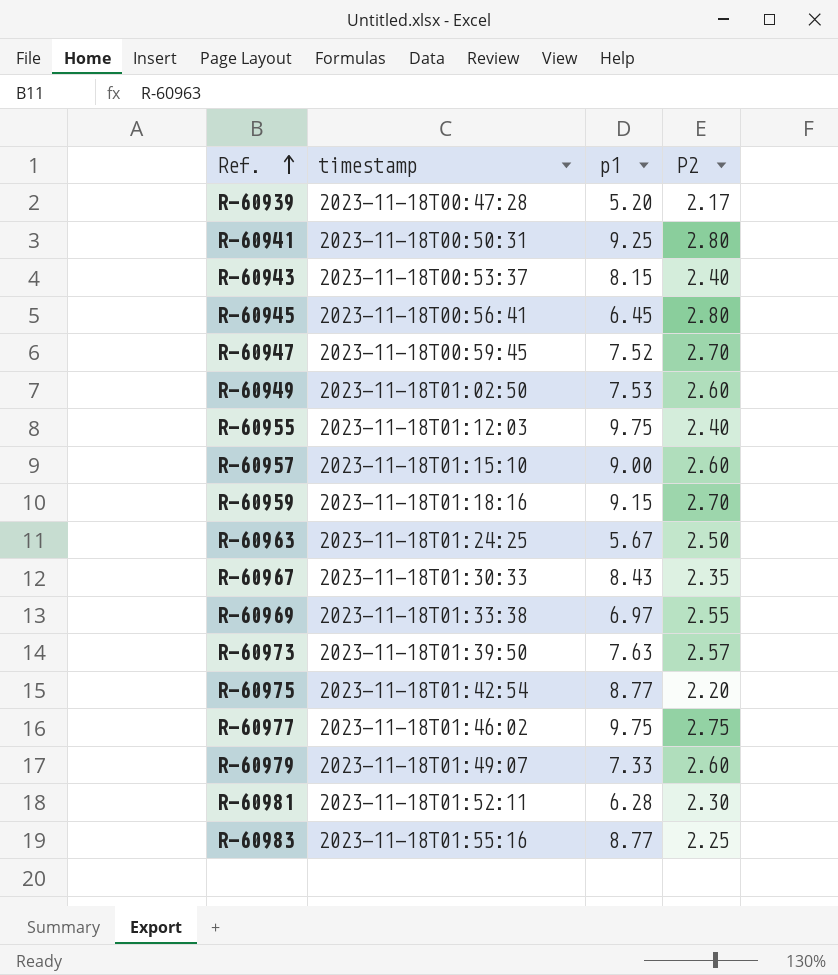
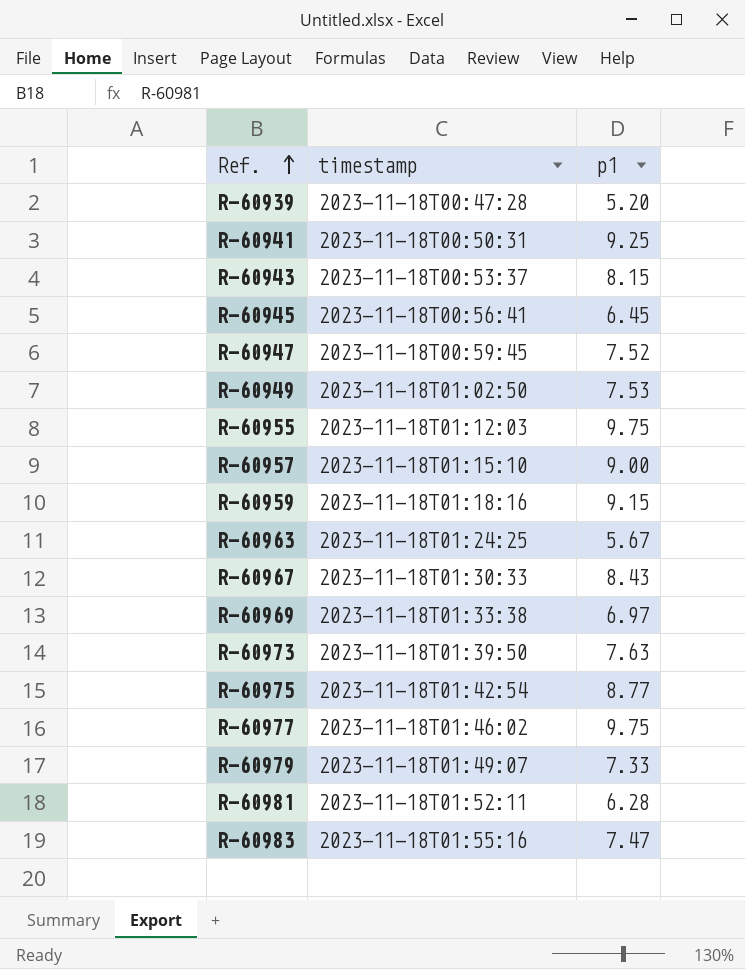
column P2 | position: 4 -> none
R-60983 | p1: 8.77 -> 7.47

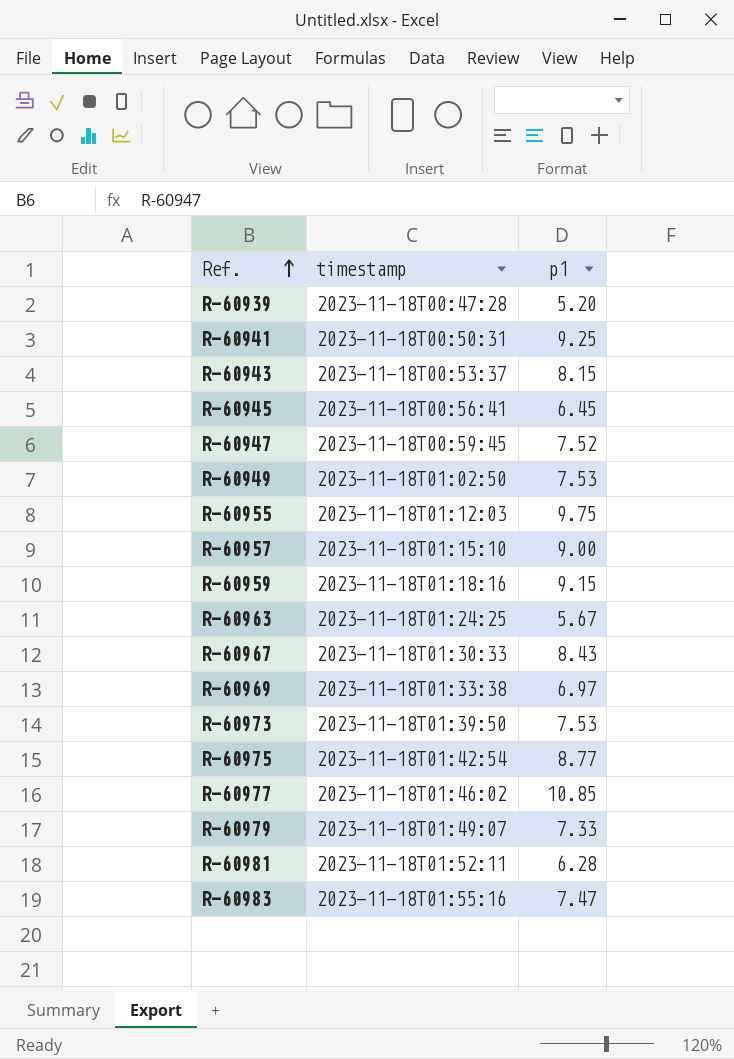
R-60973 | p1: 7.63 -> 7.53
R-60977 | p1: 9.75 -> 10.85

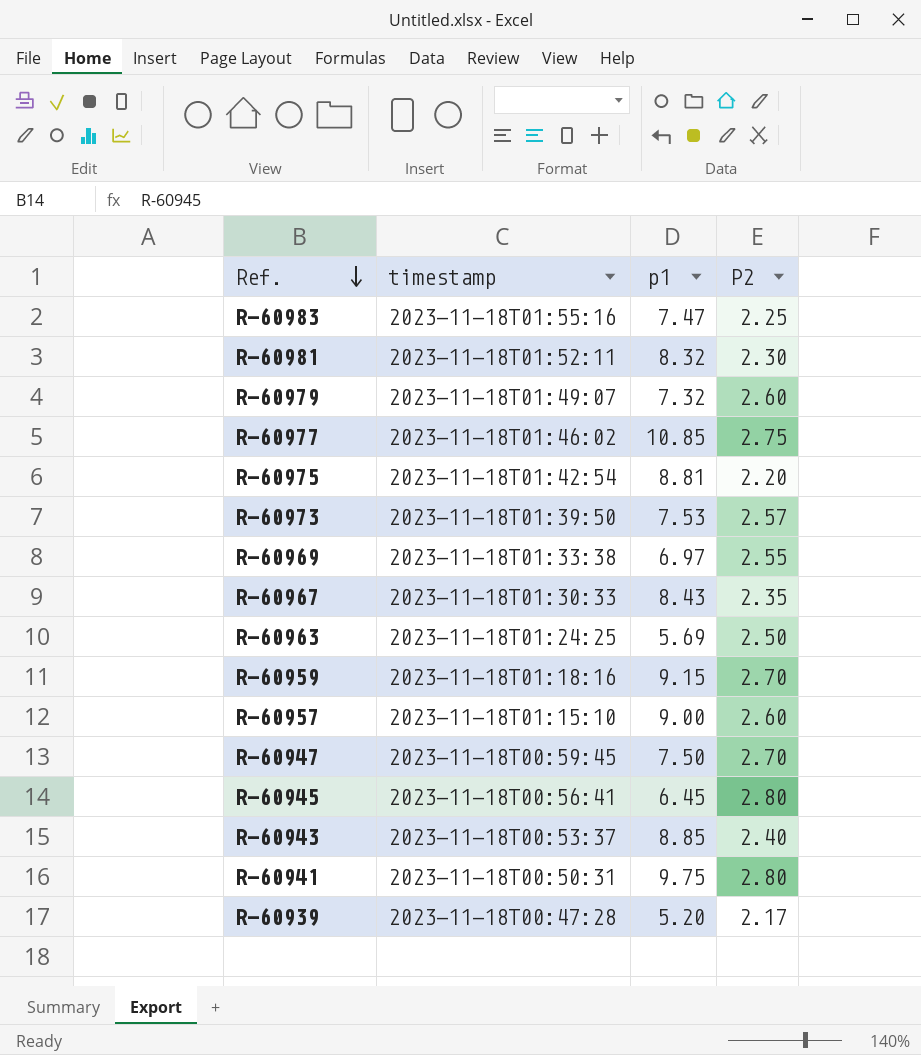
row order: Ref. ascending -> Ref. descending
column P2 | position: none -> 4
row R-60949: 2023-11-18T01:02:50 | 7.53 -> none
row R-60955: 2023-11-18T01:12:03 | 9.75 -> none
R-60981 | p1: 6.28 -> 8.32
R-60979 | p1: 7.33 -> 7.32
R-60975 | p1: 8.77 -> 8.81
R-60963 | p1: 5.67 -> 5.69
R-60947 | p1: 7.52 -> 7.50
R-60943 | p1: 8.15 -> 8.85
R-60941 | p1: 9.25 -> 9.75

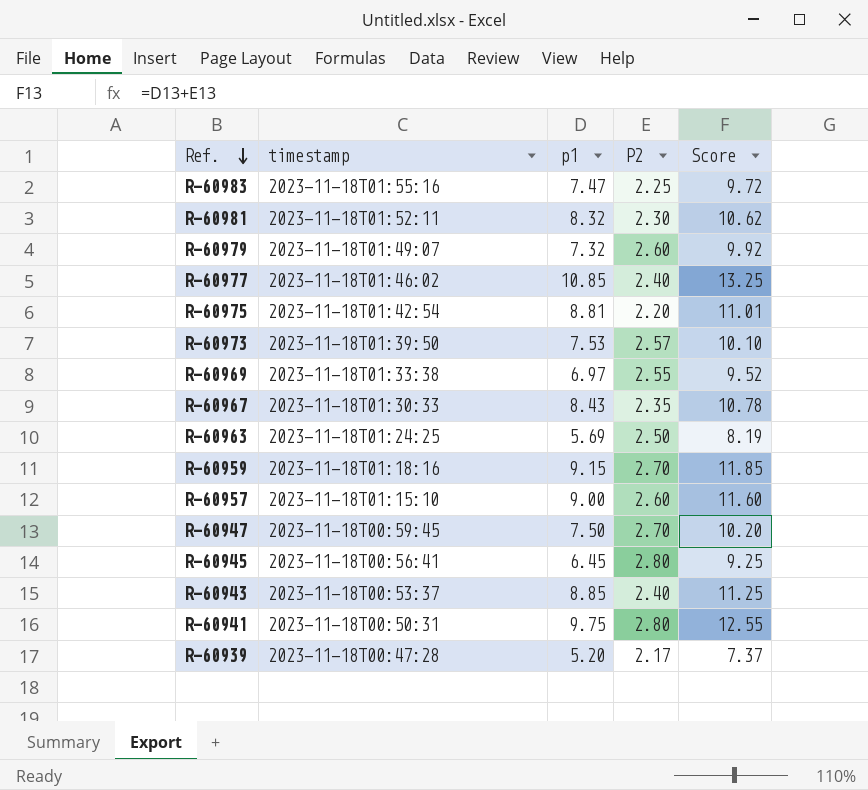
column Score | formula: none -> [p1] + [P2]
R-60977 | P2: 2.75 -> 2.40

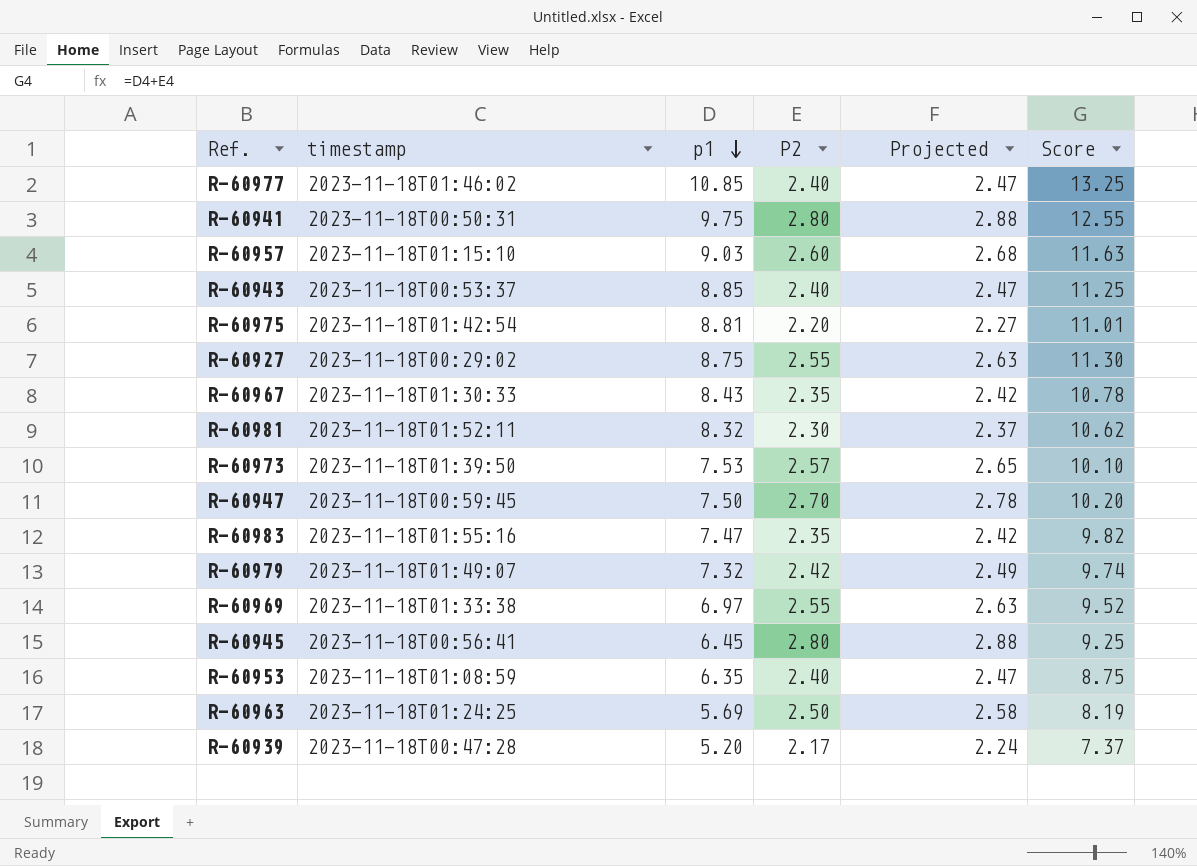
row order: Ref. descending -> p1 descending
column Projected | formula: none -> [P2] * 1.03
row R-60959: 2023-11-18T01:18:16 | 9.15 | 2.70 | 11.85 -> none
R-60957 | p1: 9.00 -> 9.03
R-60957 | Score: 11.60 -> 11.63
row R-60927: none -> 2023-11-18T00:29:02 | 8.75 | 2.55 | 2.63 | 11.30
R-60983 | P2: 2.25 -> 2.35
R-60983 | Score: 9.72 -> 9.82
R-60979 | P2: 2.60 -> 2.42
R-60979 | Score: 9.92 -> 9.74
row R-60953: none -> 2023-11-18T01:08:59 | 6.35 | 2.40 | 2.47 | 8.75

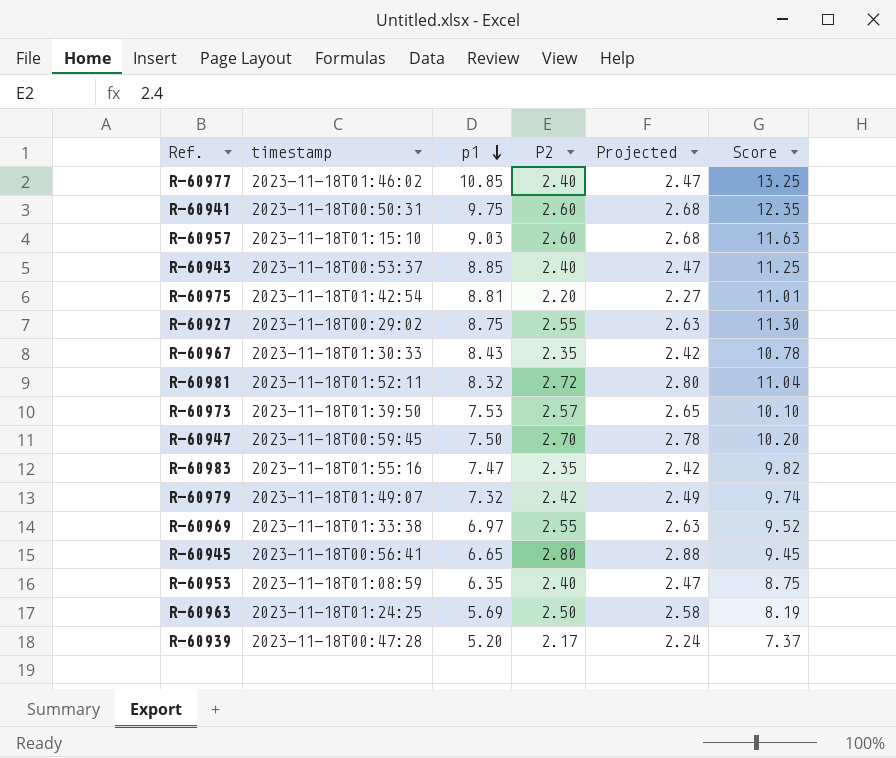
R-60941 | P2: 2.80 -> 2.60
R-60941 | Projected: 2.88 -> 2.68
R-60941 | Score: 12.55 -> 12.35
R-60981 | P2: 2.30 -> 2.72
R-60981 | Projected: 2.37 -> 2.80
R-60981 | Score: 10.62 -> 11.04
R-60945 | p1: 6.45 -> 6.65
R-60945 | Score: 9.25 -> 9.45

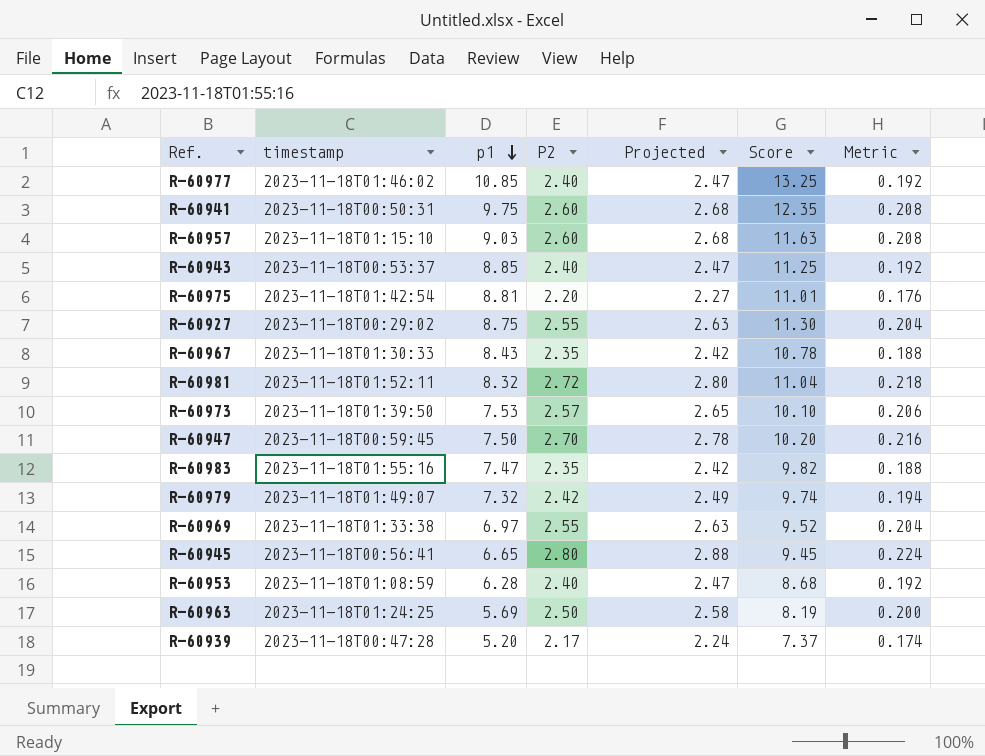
column Metric | formula: none -> [P2] * 0.08
R-60953 | p1: 6.35 -> 6.28
R-60953 | Score: 8.75 -> 8.68

